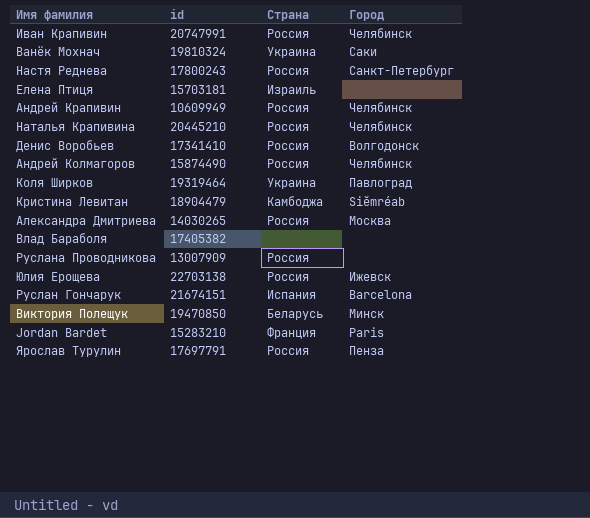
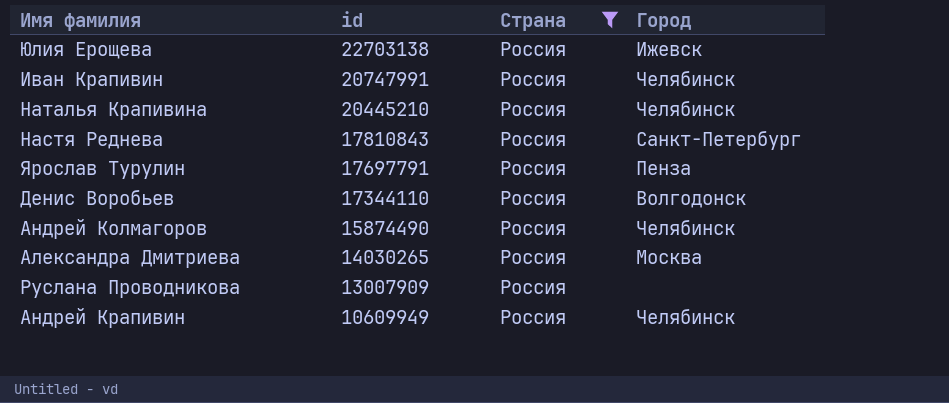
filter: none -> Страна = Россия
row order: none -> id descending
Настя Реднева | id: 17800243 -> 17810843
Денис Воробьев | id: 17341410 -> 17344110

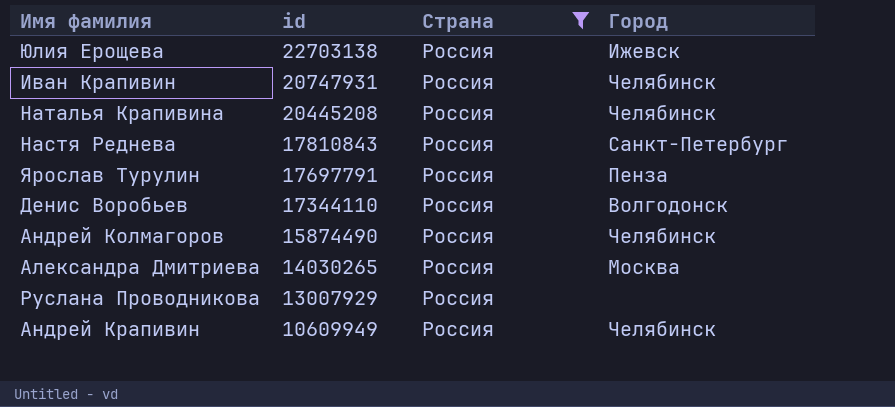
Иван Крапивин | id: 20747991 -> 20747931
Наталья Крапивина | id: 20445210 -> 20445208
Руслана Проводникова | id: 13007909 -> 13007929

